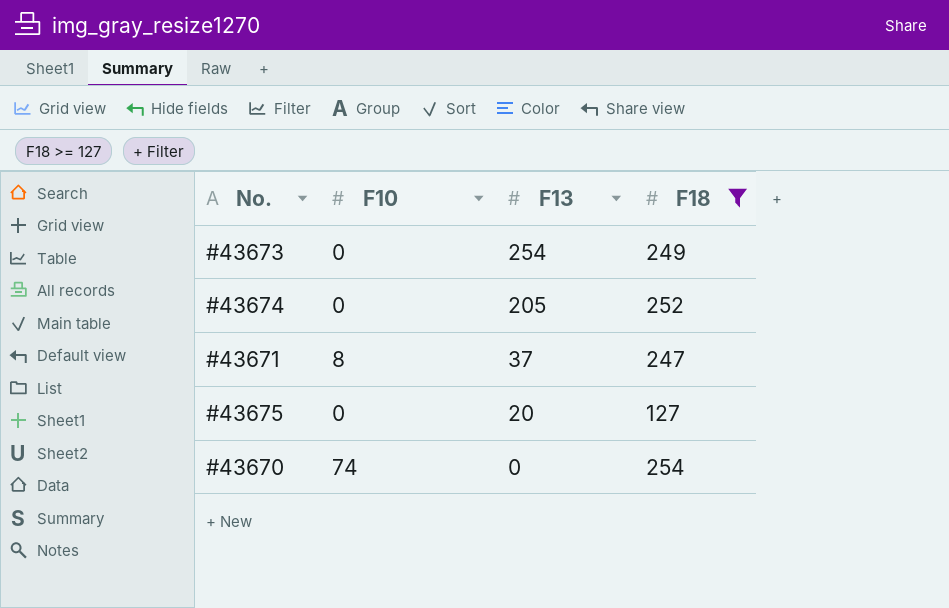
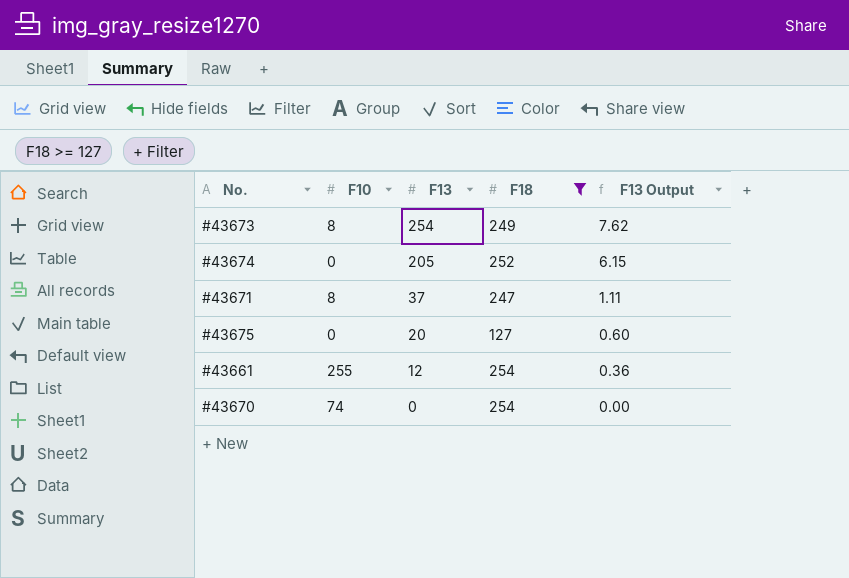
column F13 Output | formula: none -> [F13] * 0.03
#43673 | F10: 0 -> 8
row #43661: none -> 255 | 12 | 254 | 0.36

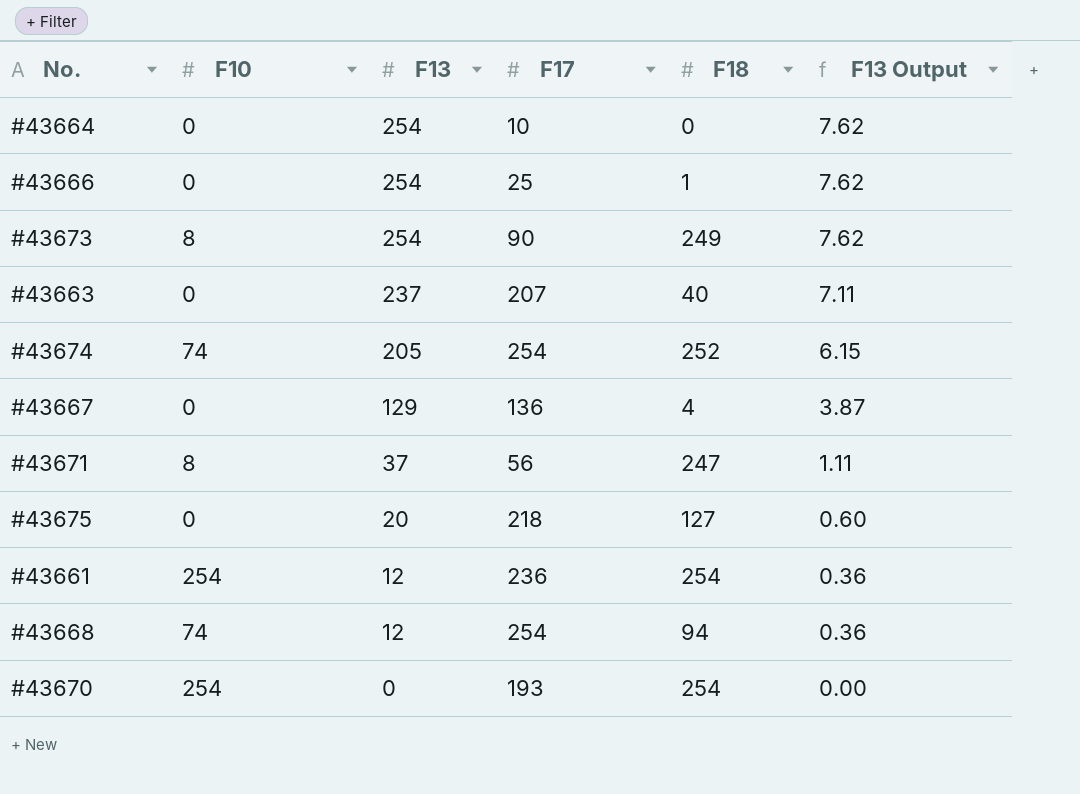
filter: F18 >= 127 -> none
column F17 | position: none -> 4
#43674 | F10: 0 -> 74
#43661 | F10: 255 -> 254
#43670 | F10: 74 -> 254

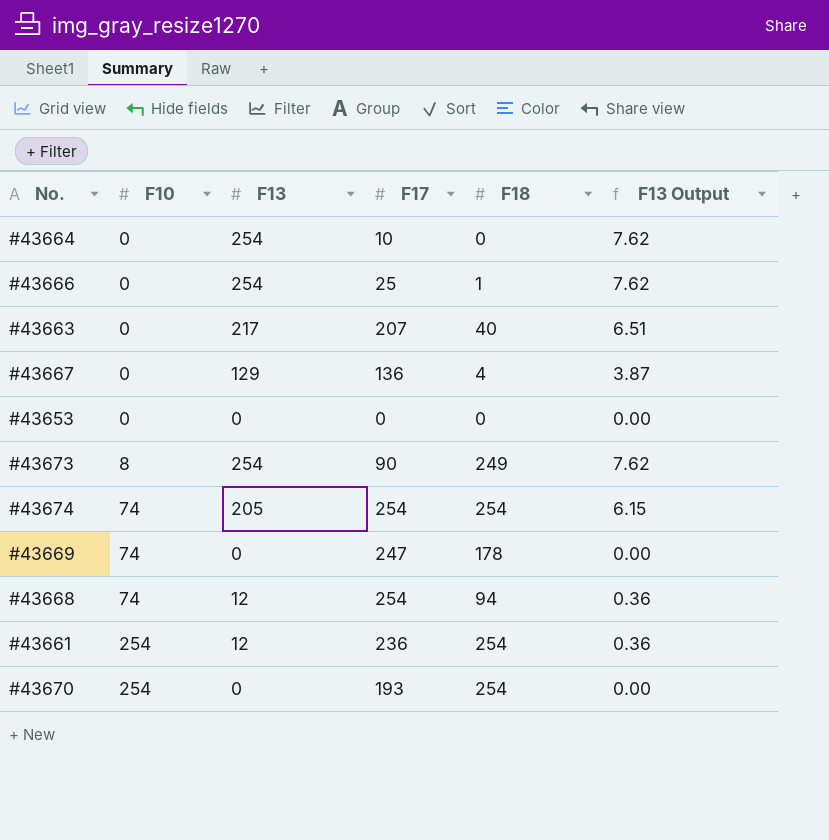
row order: F13 descending -> F10 ascending
row #43671: 8 | 37 | 56 | 247 | 1.11 -> none
row #43675: 0 | 20 | 218 | 127 | 0.60 -> none
#43663 | F13: 237 -> 217
#43663 | F13 Output: 7.11 -> 6.51
row #43653: none -> 0 | 0 | 0 | 0 | 0.00
#43674 | F18: 252 -> 254
row #43669: none -> 74 | 0 | 247 | 178 | 0.00

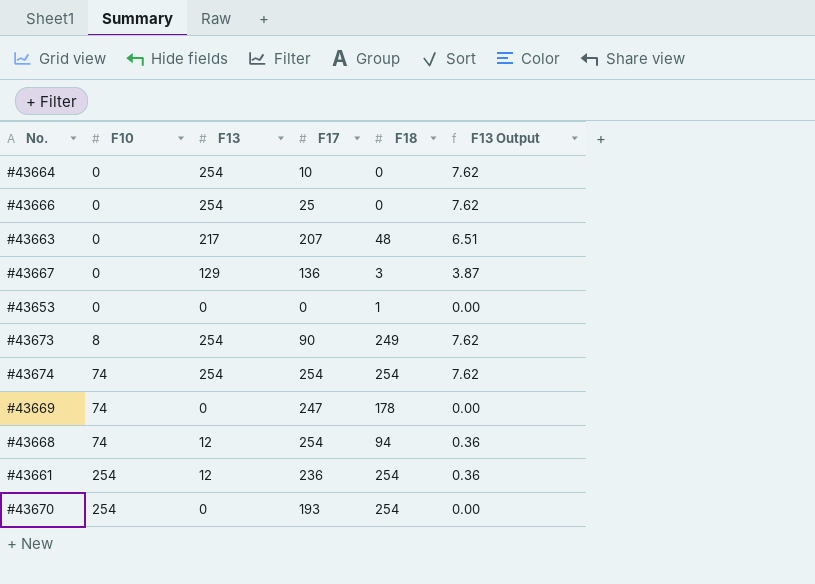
#43666 | F18: 1 -> 0
#43663 | F18: 40 -> 48
#43667 | F18: 4 -> 3
#43653 | F18: 0 -> 1
#43674 | F13: 205 -> 254
#43674 | F13 Output: 6.15 -> 7.62

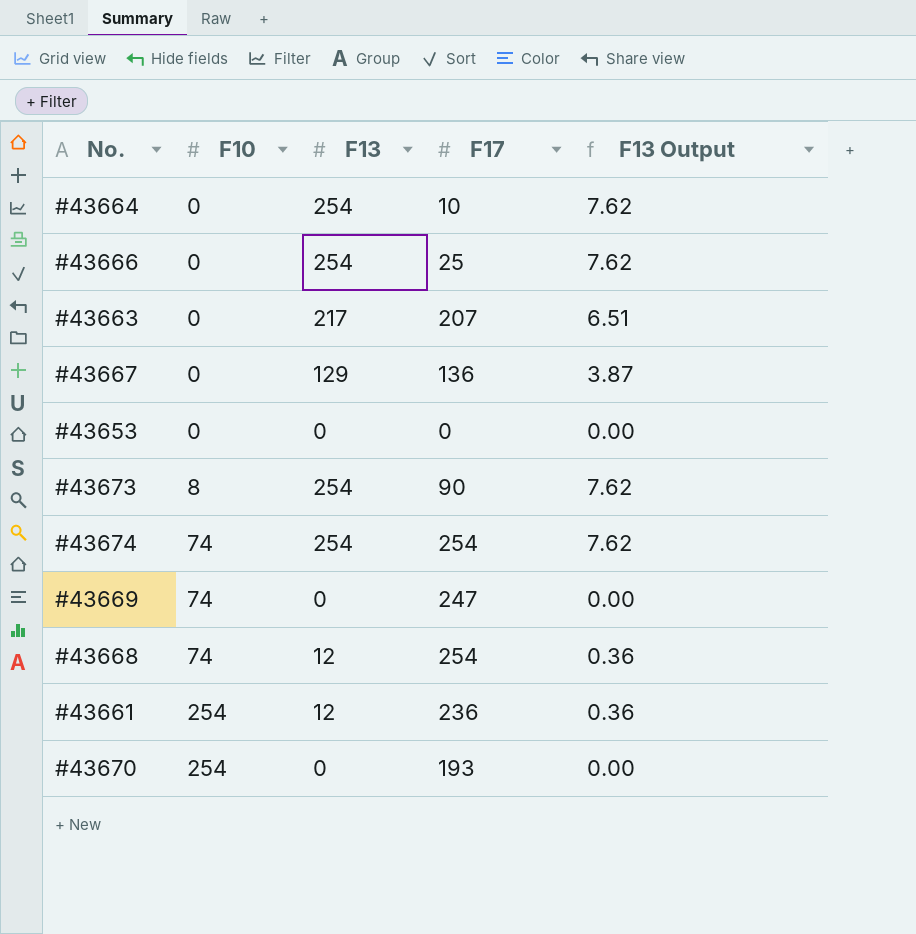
column F18 | position: 5 -> none

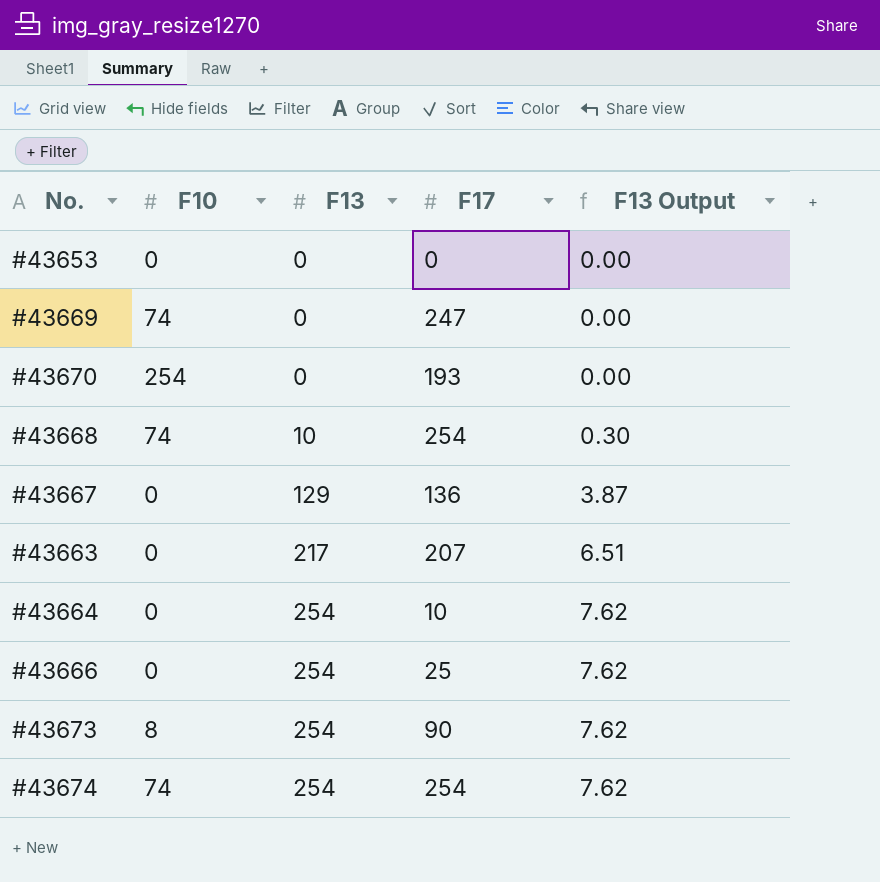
row order: F10 ascending -> F13 ascending
row #43661: 254 | 12 | 236 | 0.36 -> none
#43668 | F13: 12 -> 10
#43668 | F13 Output: 0.36 -> 0.30

